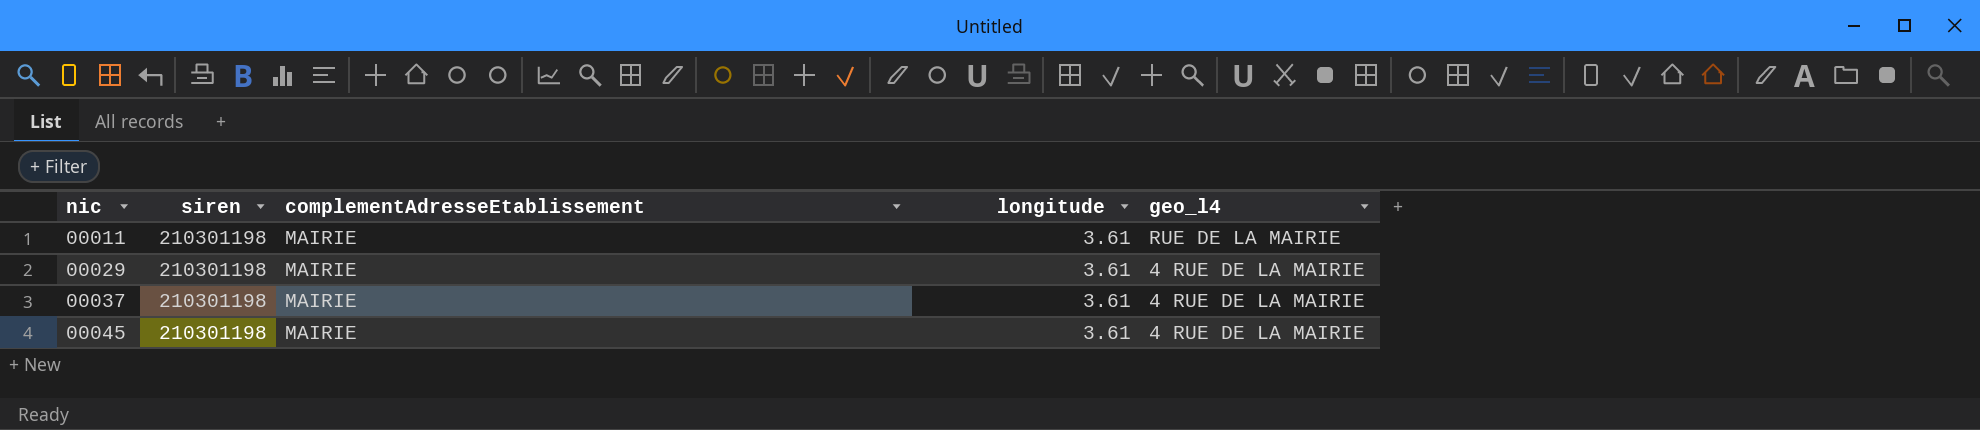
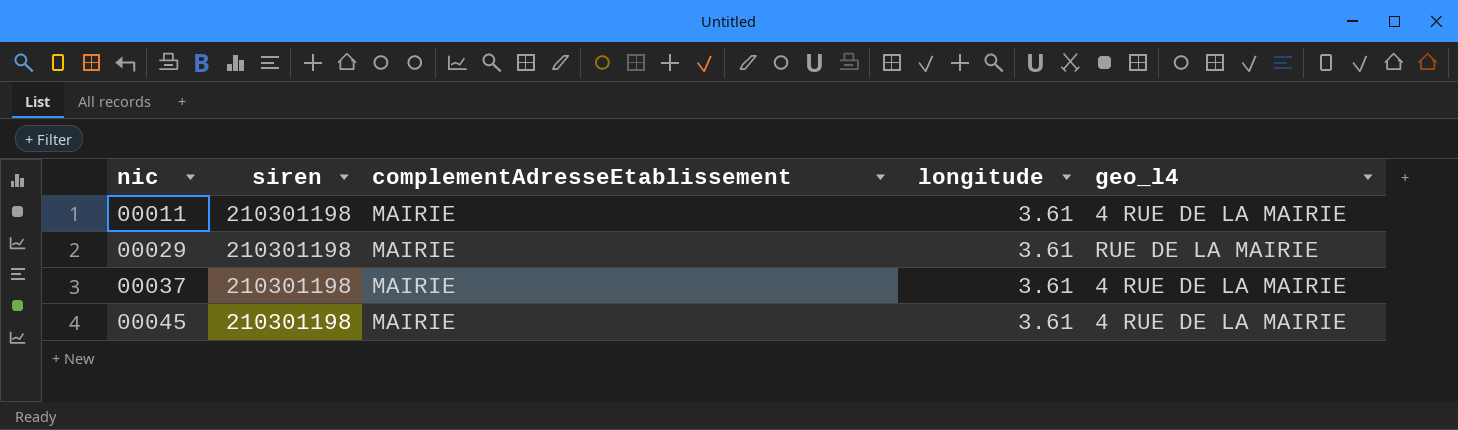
00011 | geo_l4: RUE DE LA MAIRIE -> 4 RUE DE LA MAIRIE
00029 | geo_l4: 4 RUE DE LA MAIRIE -> RUE DE LA MAIRIE

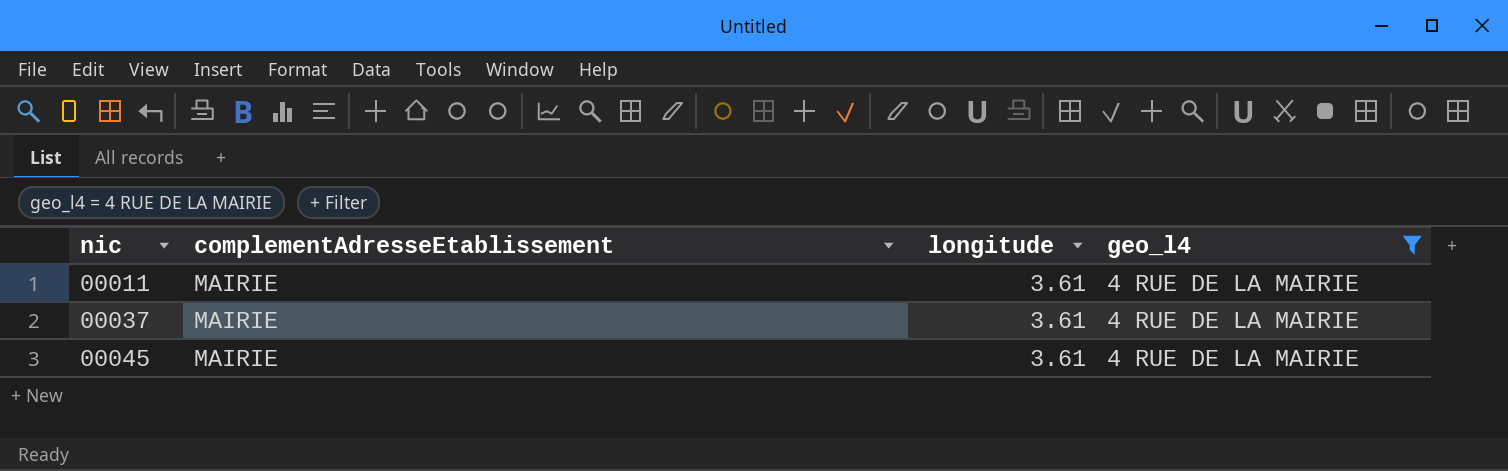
filter: none -> geo_l4 = 4 RUE DE LA MAIRIE
column siren | position: 2 -> none

